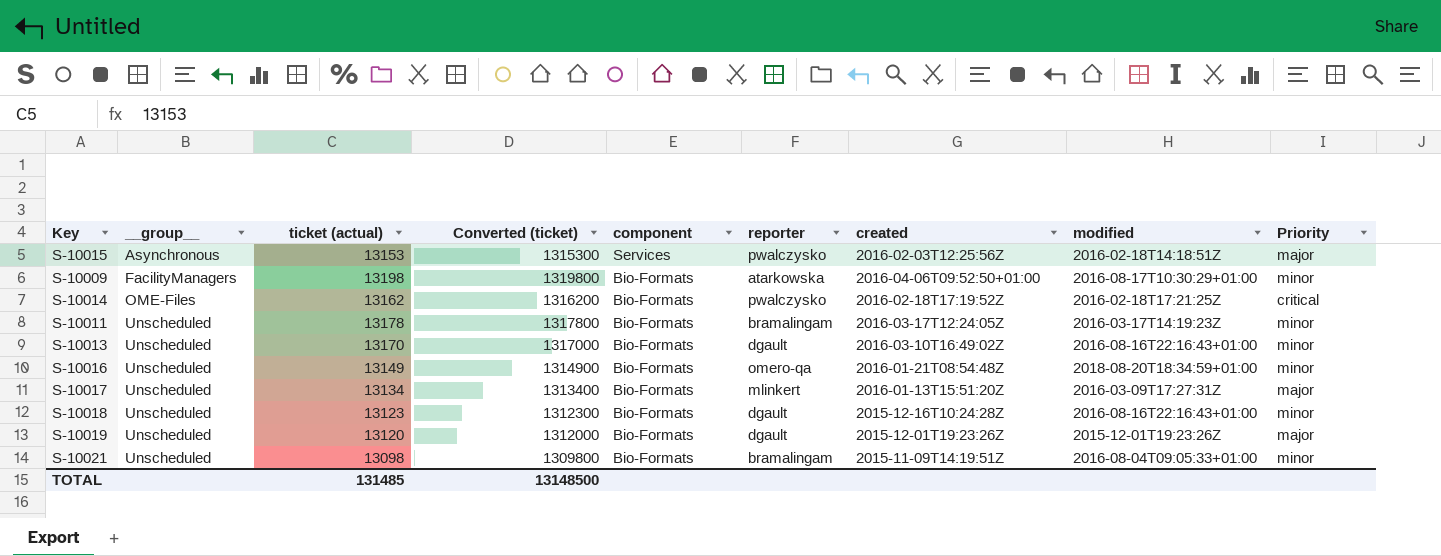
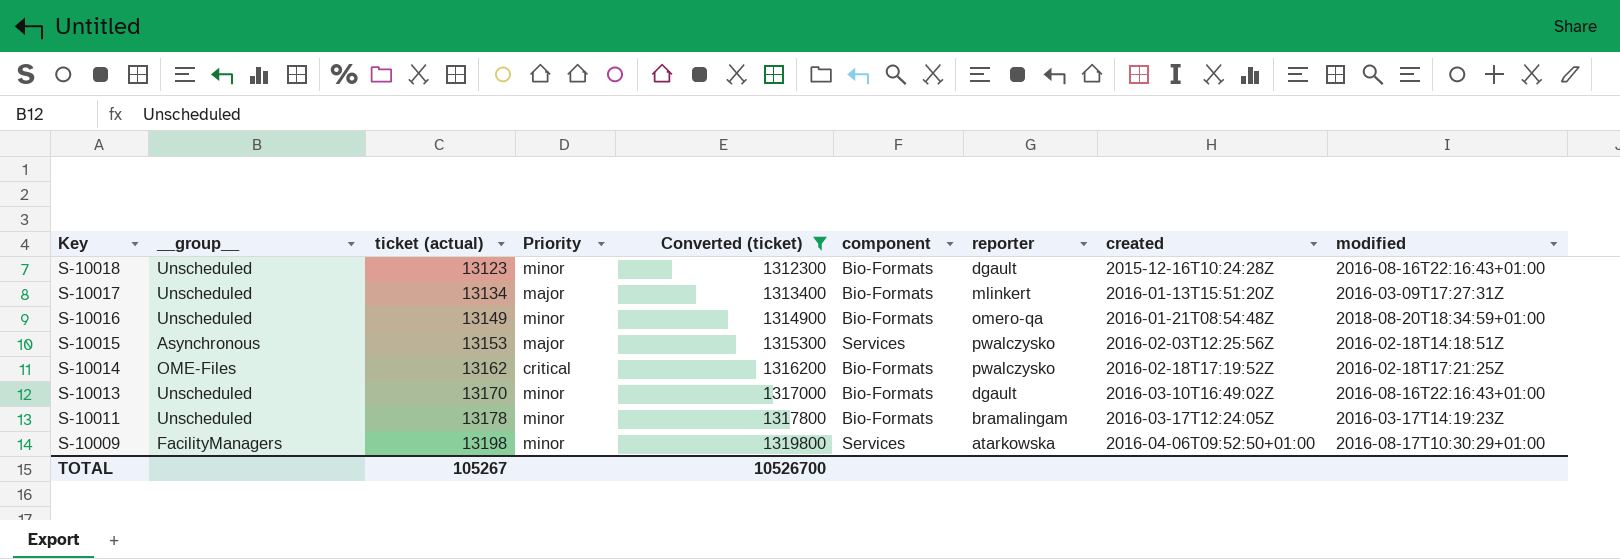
filter: none -> Converted (ticket) >= 1312300
row order: __group__ ascending -> Key descending
column Priority | position: 9 -> 4
S-10009 | component: Bio-Formats -> Services
TOTAL | ticket (actual): 131485 -> 105267
TOTAL | Converted (ticket): 13148500 -> 10526700

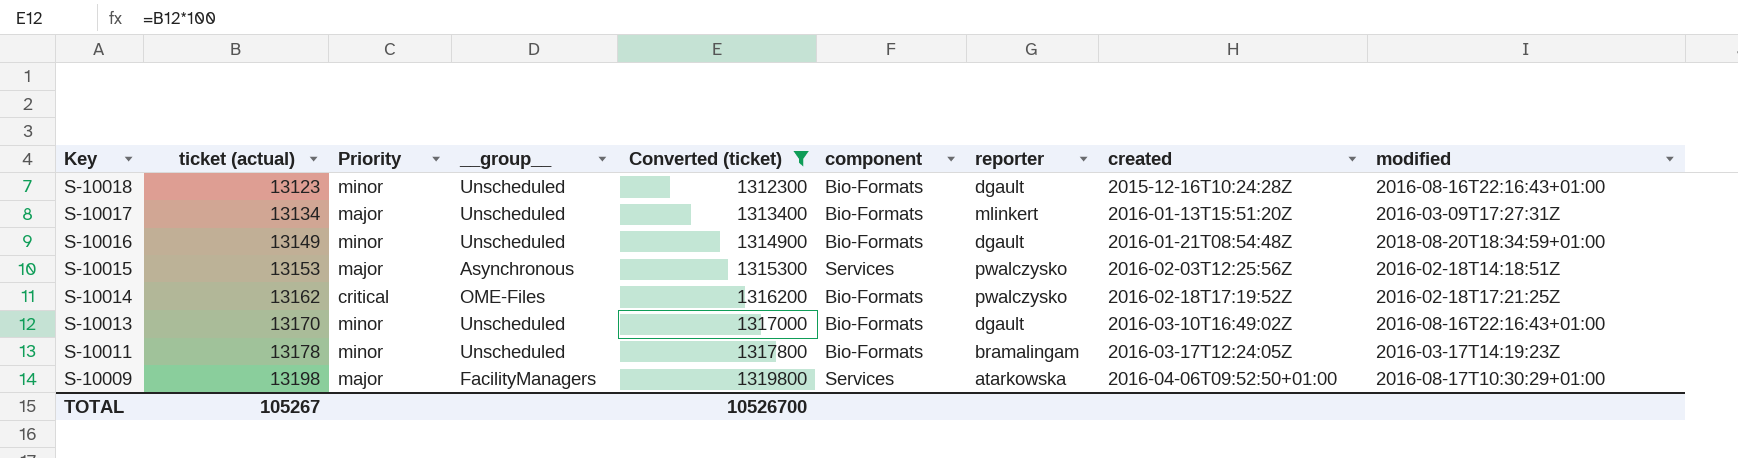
column __group__ | position: 2 -> 4
S-10016 | reporter: omero-qa -> dgault
S-10009 | Priority: minor -> major

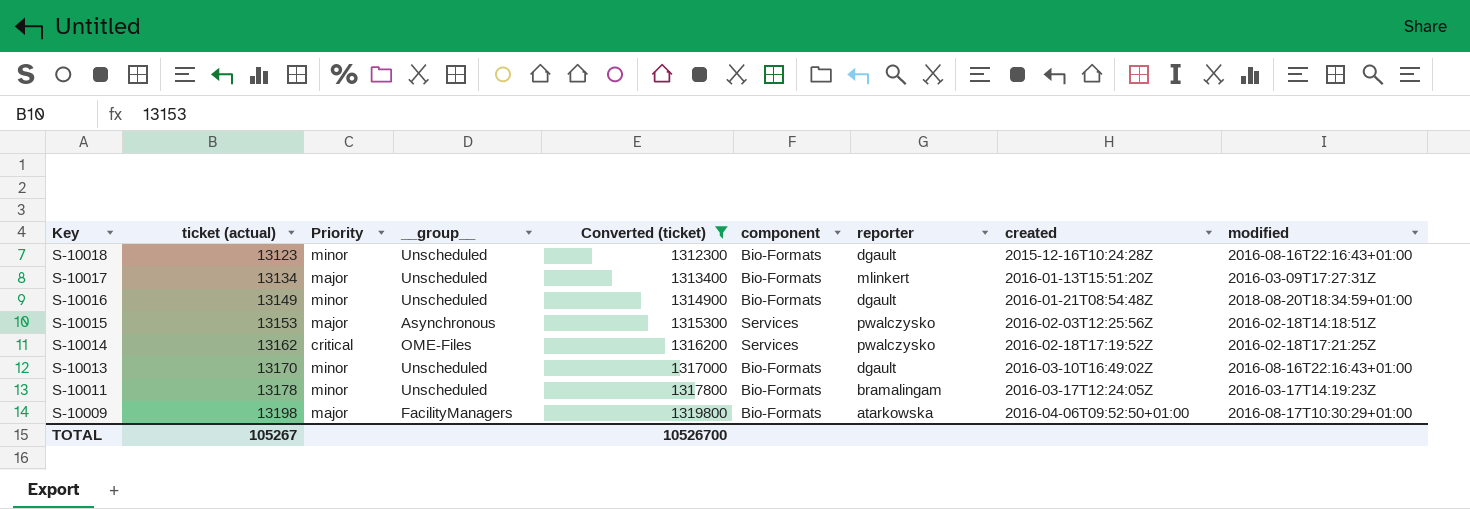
S-10014 | component: Bio-Formats -> Services
S-10009 | component: Services -> Bio-Formats

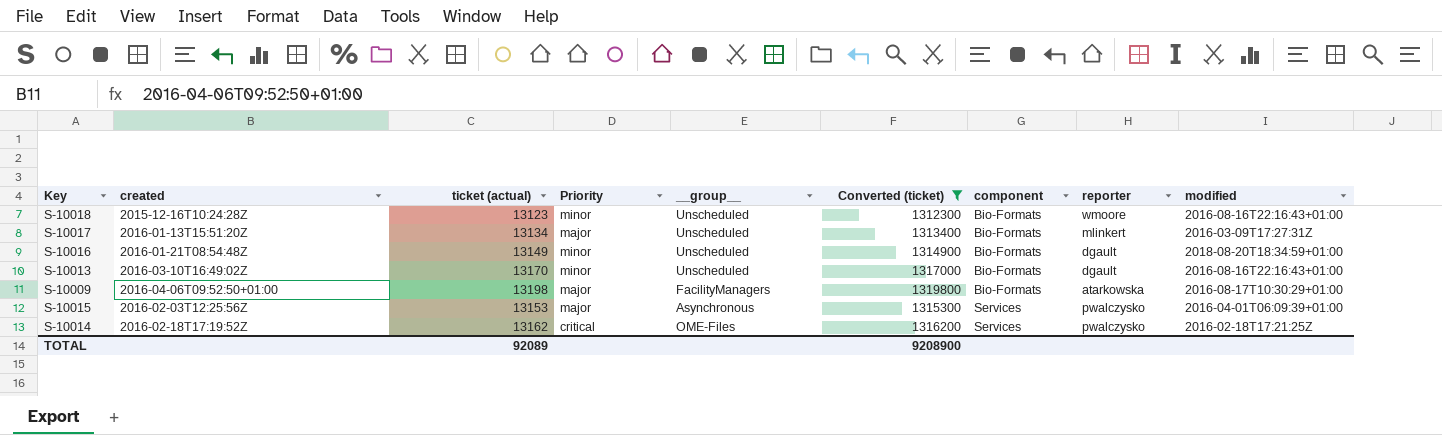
row order: Key descending -> component ascending
column created | position: 8 -> 2
row S-10011: 13178 | minor | Unscheduled | 1317800 | Bio-Formats | bramalingam | 2016-03-17T12:24:05Z | 2016-03-17T14:19:23Z -> none
S-10018 | reporter: dgault -> wmoore
S-10015 | modified: 2016-02-18T14:18:51Z -> 2016-04-01T06:09:39+01:00
TOTAL | ticket (actual): 105267 -> 92089
TOTAL | Converted (ticket): 10526700 -> 9208900

